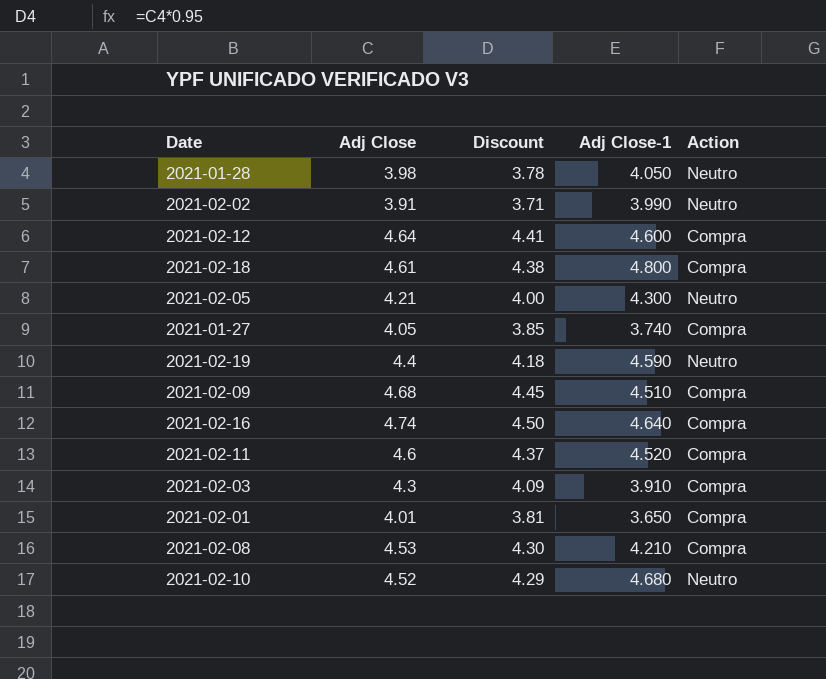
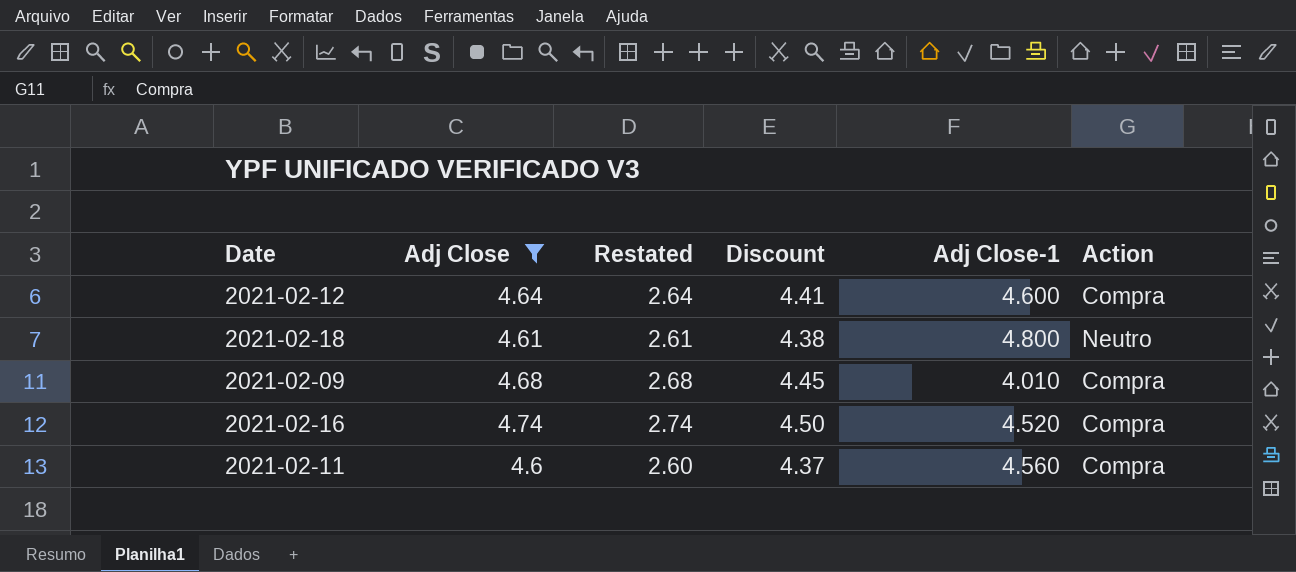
filter: none -> Adj Close >= 4.6
column Restated | formula: none -> [Adj Close] - 2
2021-02-18 | Action: Compra -> Neutro
2021-02-09 | Adj Close-1: 4.510 -> 4.010
2021-02-16 | Adj Close-1: 4.640 -> 4.520
2021-02-11 | Adj Close-1: 4.520 -> 4.560

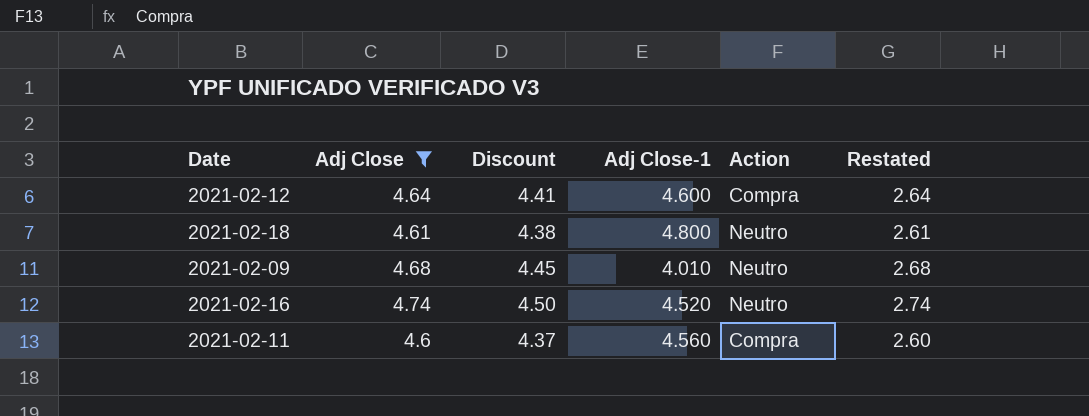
column Restated | position: 3 -> 6
2021-02-09 | Action: Compra -> Neutro
2021-02-16 | Action: Compra -> Neutro

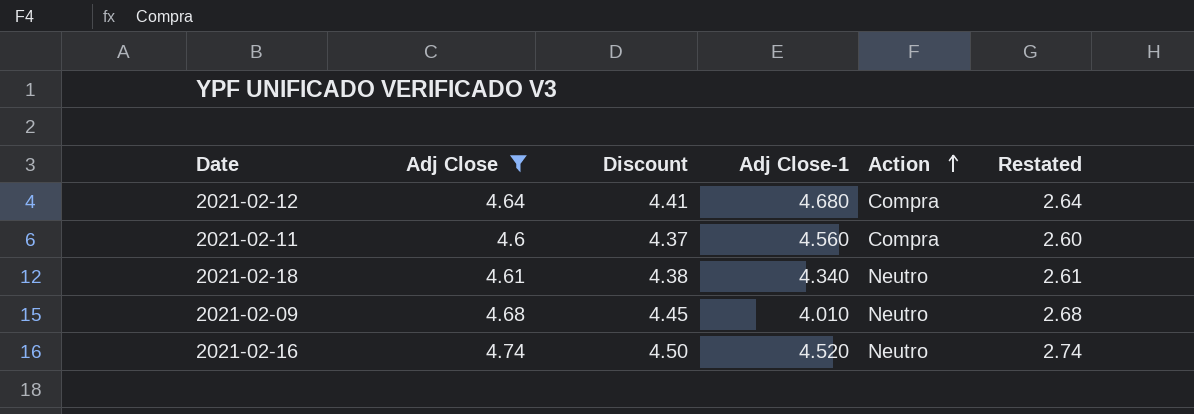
row order: none -> Action ascending
2021-02-12 | Adj Close-1: 4.600 -> 4.680
2021-02-18 | Adj Close-1: 4.800 -> 4.340

